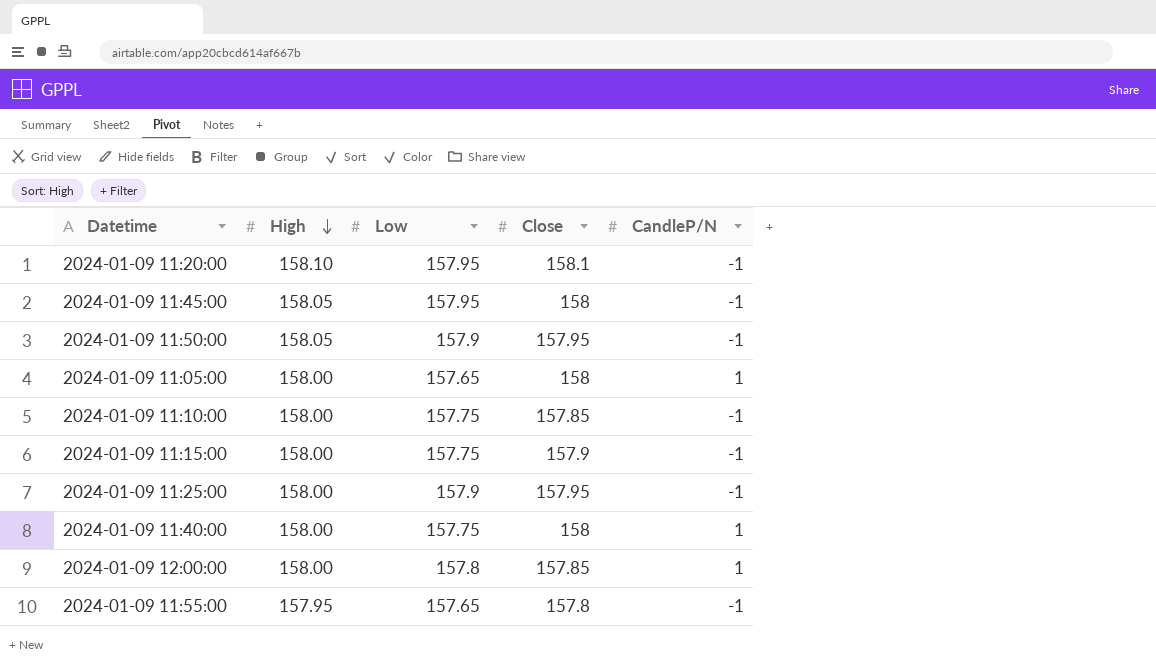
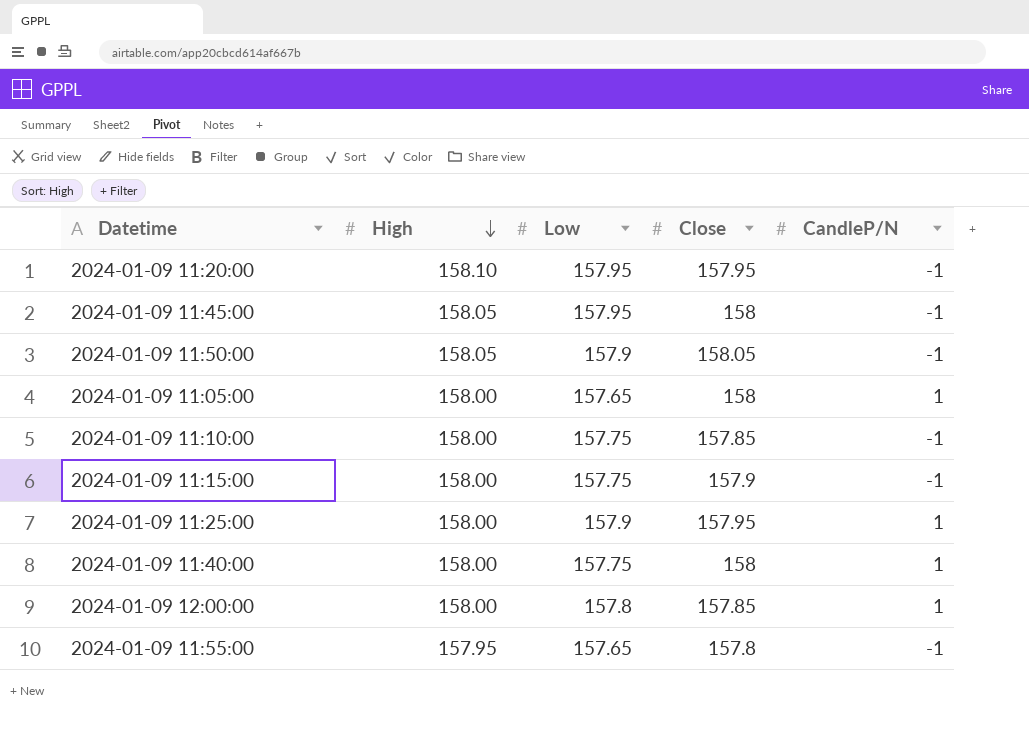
2024-01-09 11:20:00 | Close: 158.1 -> 157.95
2024-01-09 11:50:00 | Close: 157.95 -> 158.05
2024-01-09 11:25:00 | CandleP/N: -1 -> 1

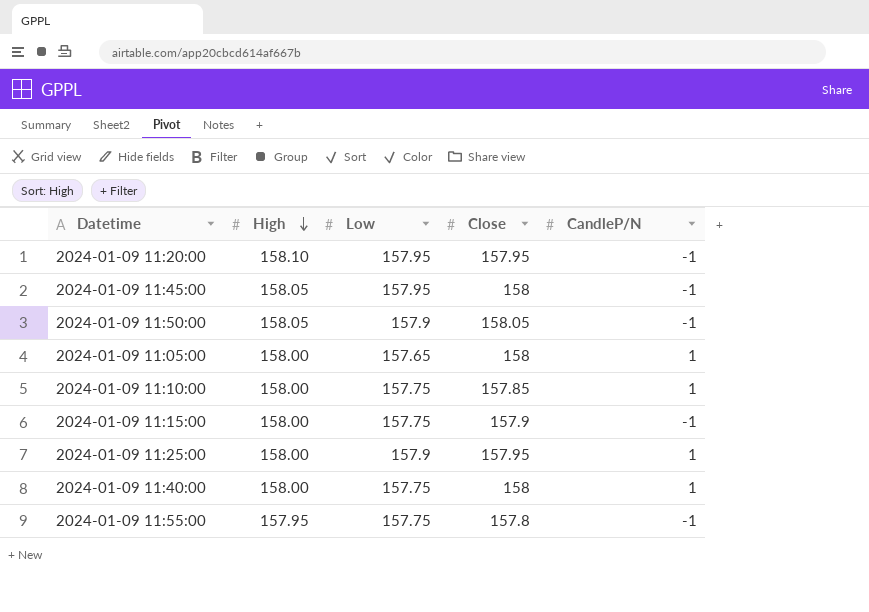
row 2024-01-09 12:00:00: 158.00 | 157.8 | 157.85 | 1 -> none
2024-01-09 11:10:00 | CandleP/N: -1 -> 1
2024-01-09 11:55:00 | Low: 157.65 -> 157.75

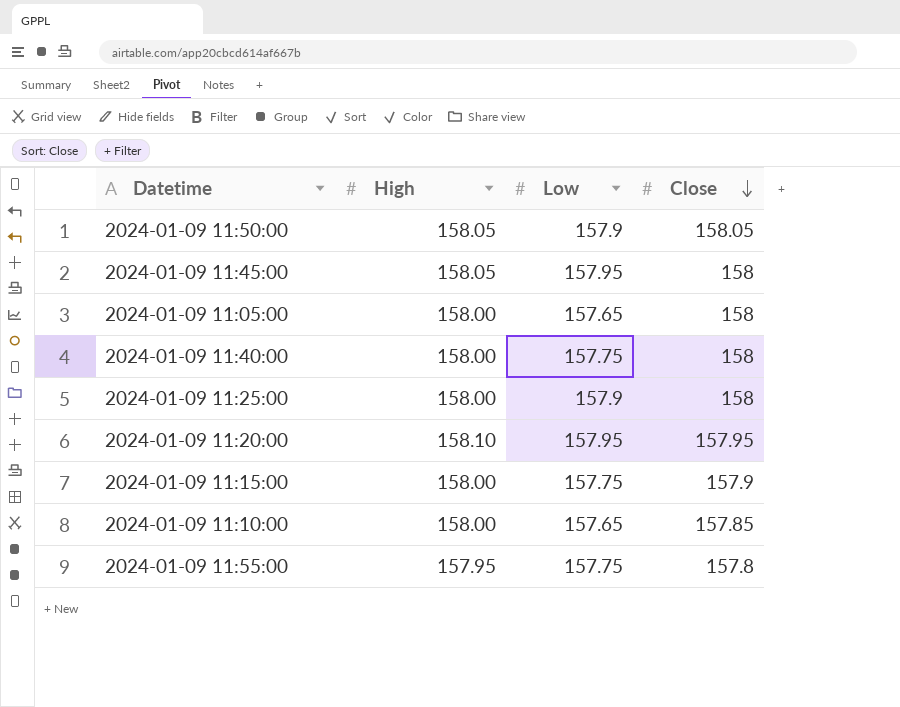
row order: High descending -> Close descending
column CandleP/N | position: 5 -> none
2024-01-09 11:25:00 | Close: 157.95 -> 158
2024-01-09 11:10:00 | Low: 157.75 -> 157.65

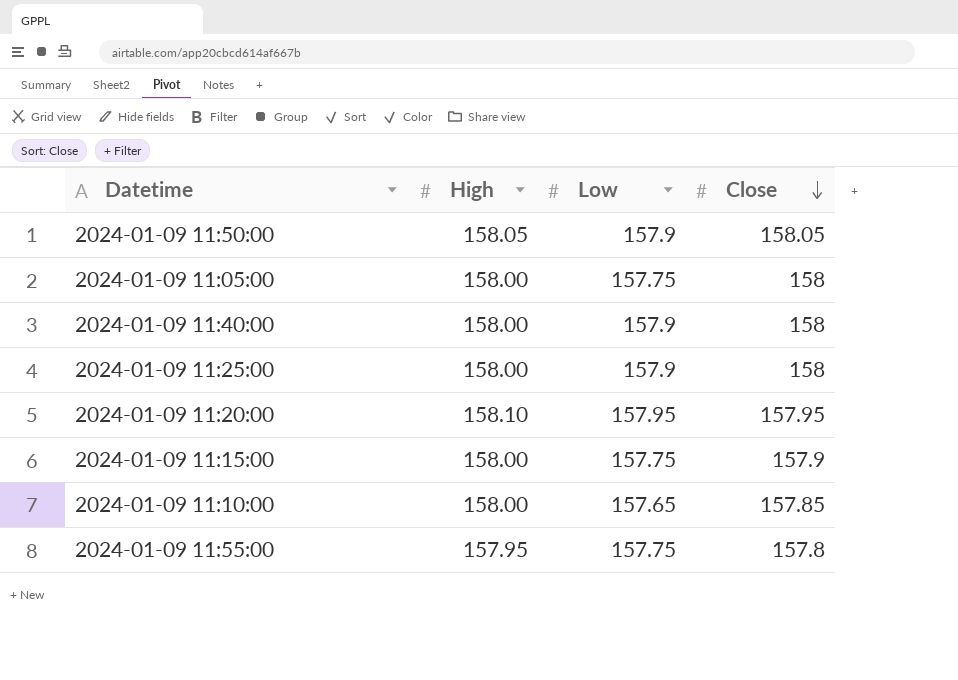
row 2024-01-09 11:45:00: 158.05 | 157.95 | 158 -> none
2024-01-09 11:05:00 | Low: 157.65 -> 157.75
2024-01-09 11:40:00 | Low: 157.75 -> 157.9

